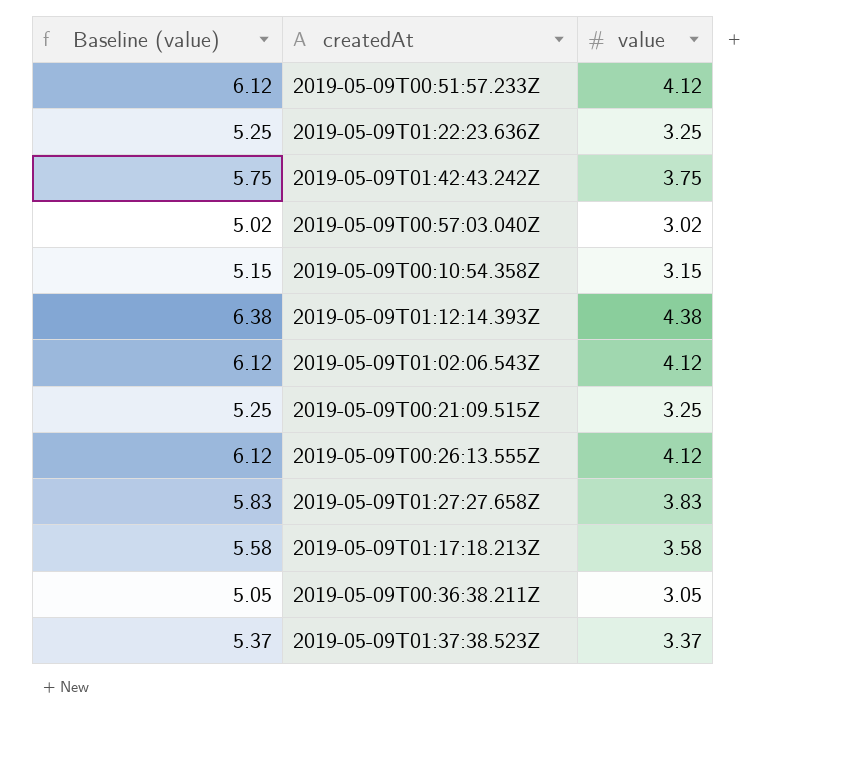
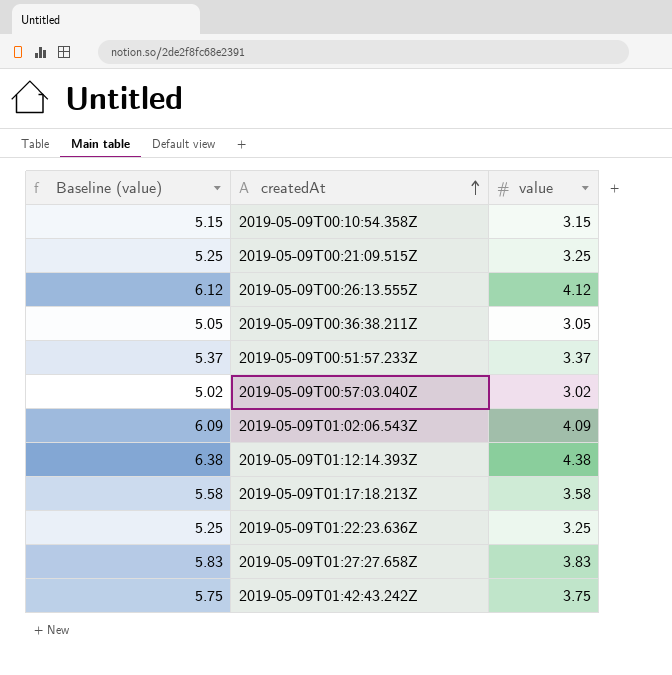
row order: none -> createdAt ascending
row 2019-05-09T01:37:38.523Z: 5.37 | 3.37 -> none
2019-05-09T00:51:57.233Z | Baseline (value): 6.12 -> 5.37
2019-05-09T00:51:57.233Z | value: 4.12 -> 3.37
2019-05-09T01:02:06.543Z | Baseline (value): 6.12 -> 6.09
2019-05-09T01:02:06.543Z | value: 4.12 -> 4.09

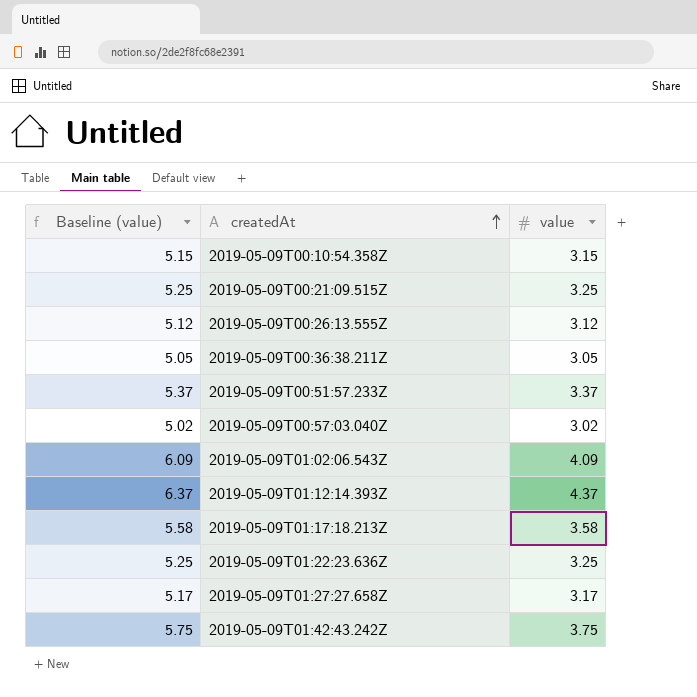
2019-05-09T00:26:13.555Z | Baseline (value): 6.12 -> 5.12
2019-05-09T00:26:13.555Z | value: 4.12 -> 3.12
2019-05-09T01:12:14.393Z | Baseline (value): 6.38 -> 6.37
2019-05-09T01:12:14.393Z | value: 4.38 -> 4.37
2019-05-09T01:27:27.658Z | Baseline (value): 5.83 -> 5.17
2019-05-09T01:27:27.658Z | value: 3.83 -> 3.17

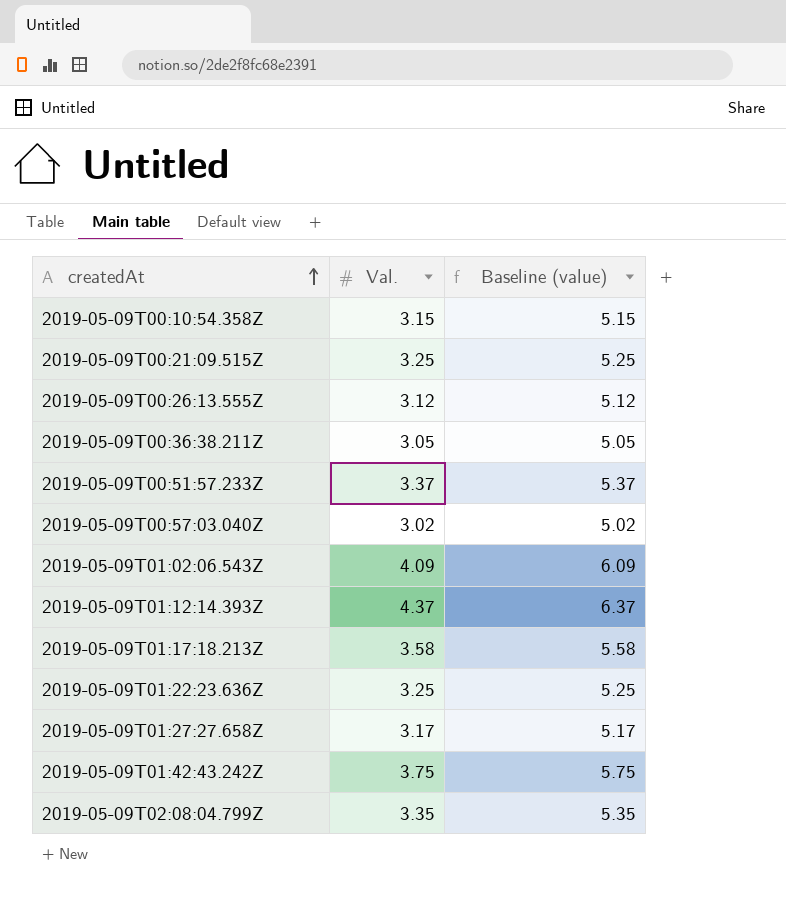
column name: value -> Val.
column Baseline (value) | position: 1 -> 3
row 2019-05-09T02:08:04.799Z: none -> 3.35 | 5.35

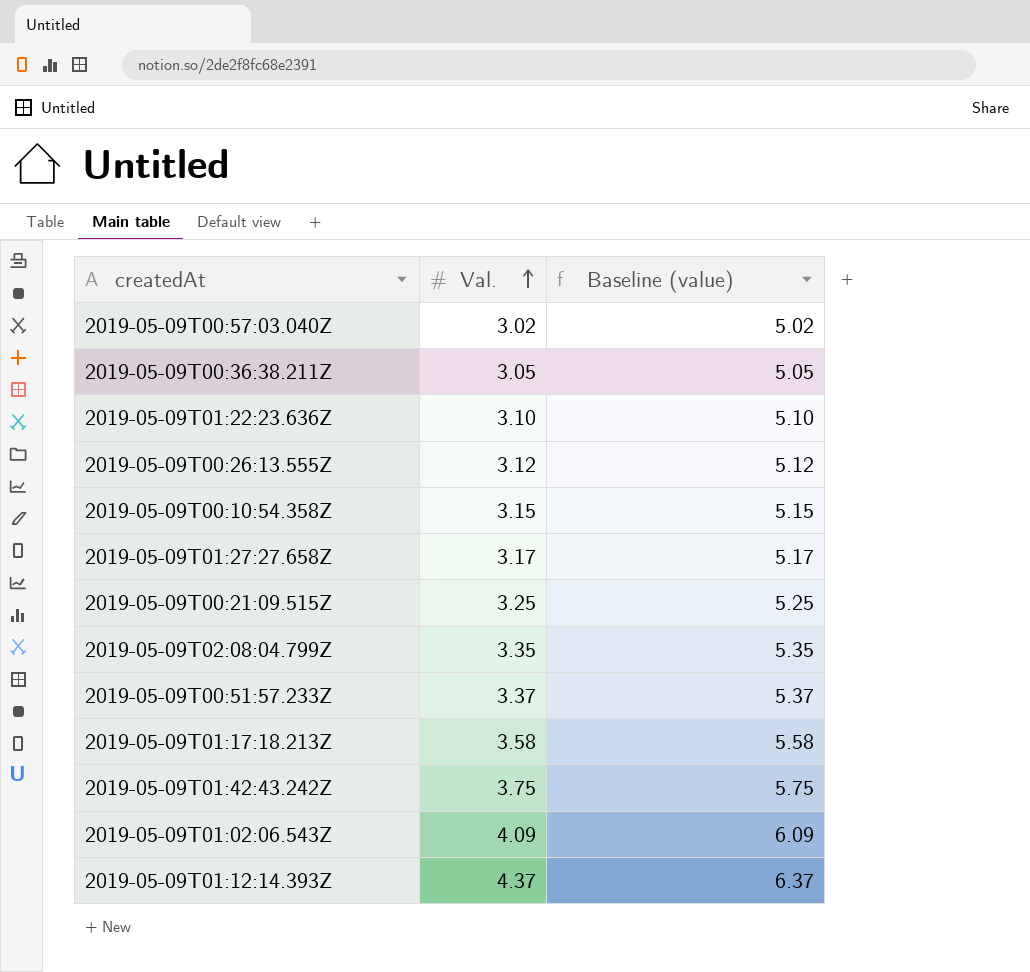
row order: createdAt ascending -> Val. ascending
2019-05-09T01:22:23.636Z | Val.: 3.25 -> 3.10
2019-05-09T01:22:23.636Z | Baseline (value): 5.25 -> 5.10

